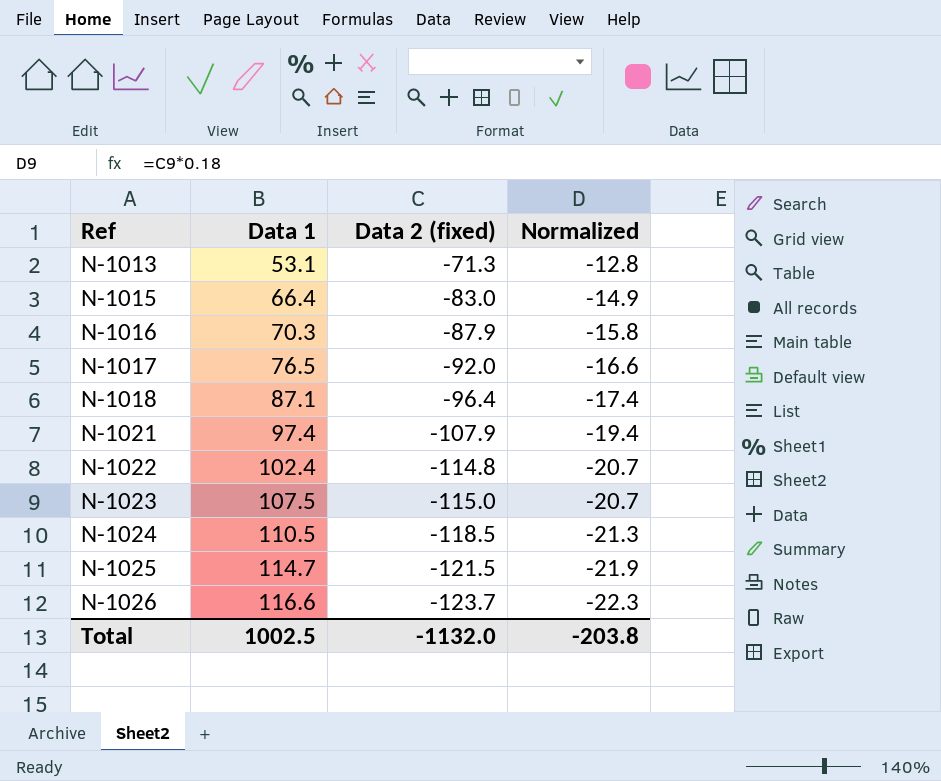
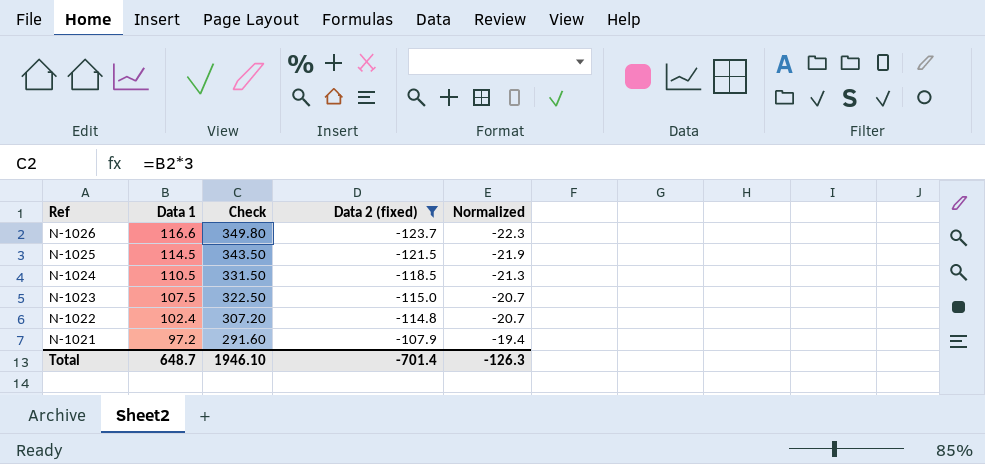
filter: none -> Data 2 (fixed) <= -107.9
row order: Ref ascending -> Ref descending
column Check | formula: none -> [Data 1] * 3
N-1025 | Data 1: 114.7 -> 114.5
N-1021 | Data 1: 97.4 -> 97.2
Total | Data 1: 1002.5 -> 648.7
Total | Data 2 (fixed): -1132.0 -> -701.4
Total | Normalized: -203.8 -> -126.3

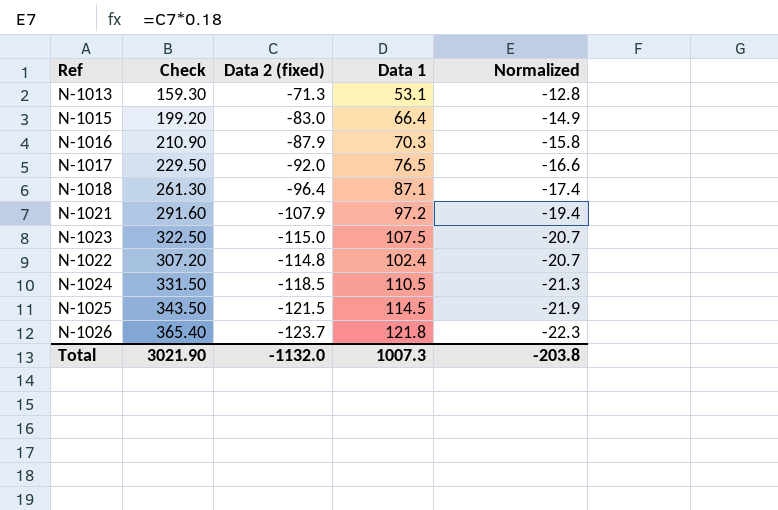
filter: Data 2 (fixed) <= -107.9 -> none
row order: Ref descending -> Normalized descending
column Data 1 | position: 2 -> 4
N-1026 | Check: 349.80 -> 365.40
N-1026 | Data 1: 116.6 -> 121.8
Total | Check: 1946.10 -> 3021.90
Total | Data 2 (fixed): -701.4 -> -1132.0
Total | Data 1: 648.7 -> 1007.3
Total | Normalized: -126.3 -> -203.8

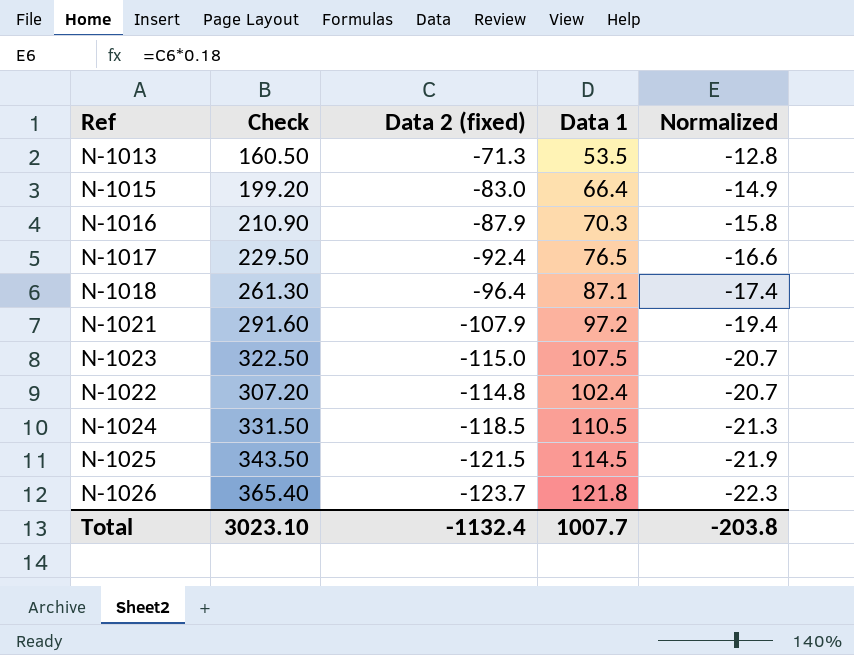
N-1013 | Check: 159.30 -> 160.50
N-1013 | Data 1: 53.1 -> 53.5
N-1017 | Data 2 (fixed): -92.0 -> -92.4
Total | Check: 3021.90 -> 3023.10
Total | Data 2 (fixed): -1132.0 -> -1132.4
Total | Data 1: 1007.3 -> 1007.7

